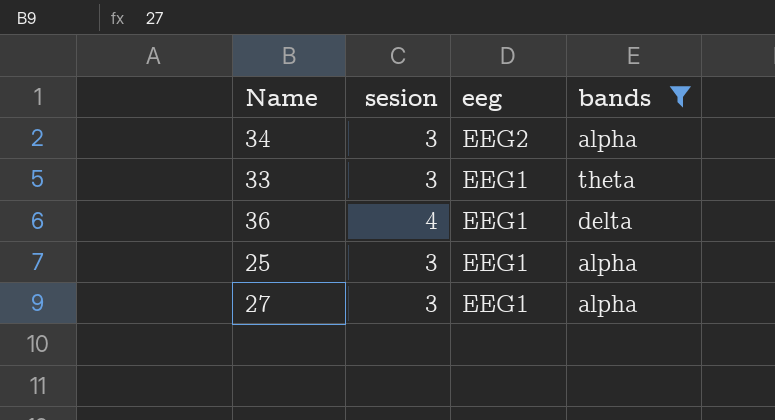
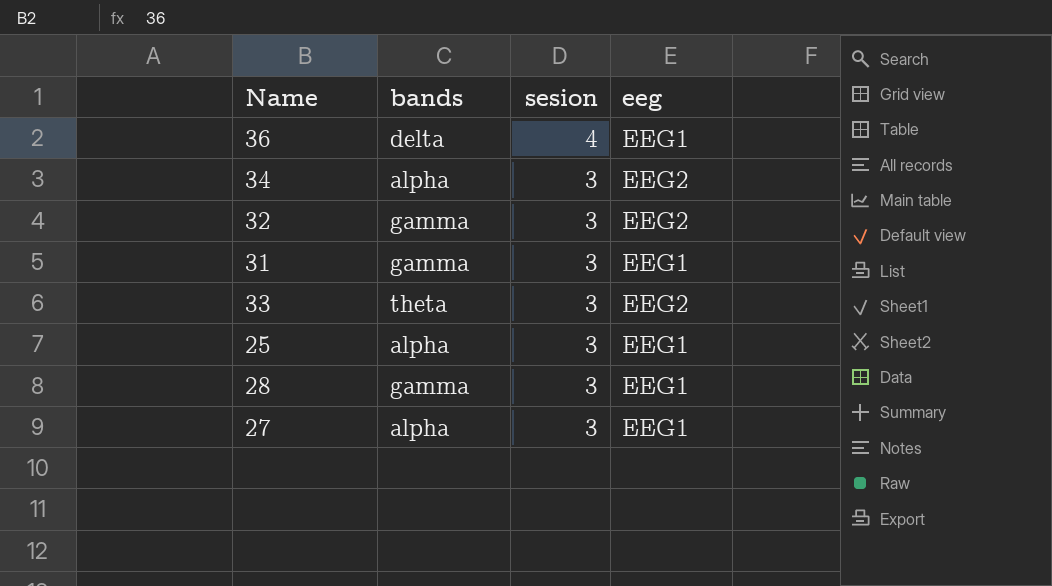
filter: bands != gamma -> none
row order: eeg descending -> sesion descending
column bands | position: 4 -> 2
33 | eeg: EEG1 -> EEG2

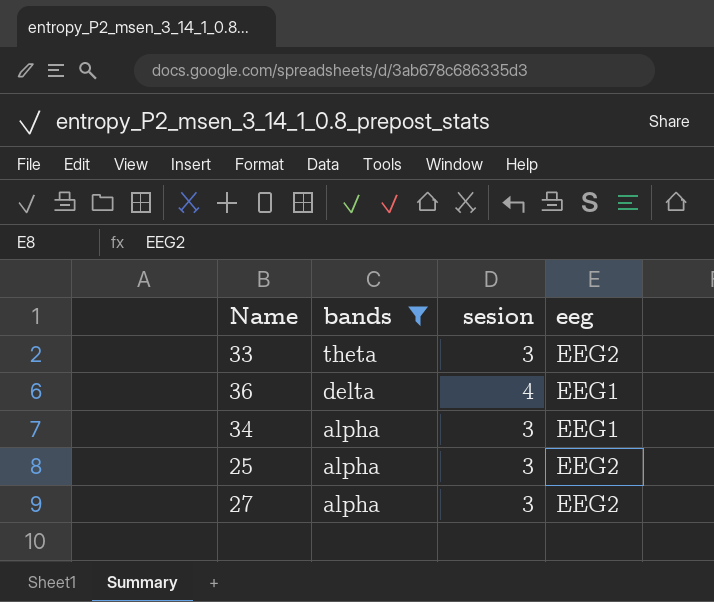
filter: none -> bands != gamma
row order: sesion descending -> bands descending
34 | eeg: EEG2 -> EEG1
25 | eeg: EEG1 -> EEG2
27 | eeg: EEG1 -> EEG2

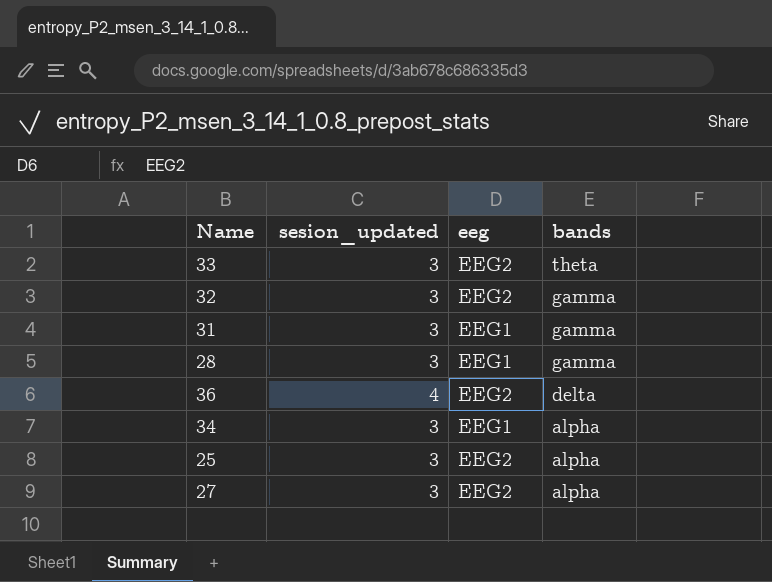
filter: bands != gamma -> none
column name: sesion -> sesion_updated
column bands | position: 2 -> 4
36 | eeg: EEG1 -> EEG2

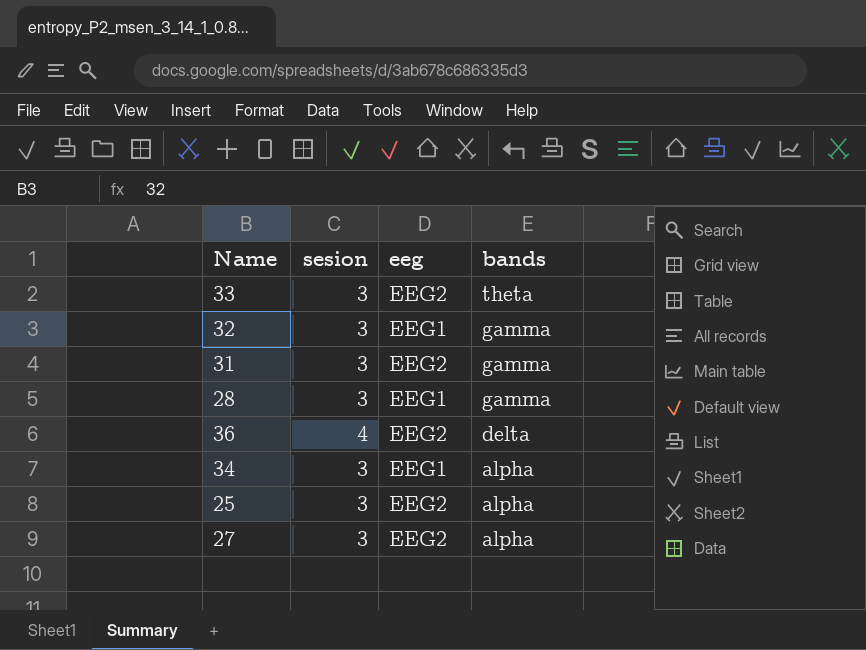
column name: sesion_updated -> sesion
32 | eeg: EEG2 -> EEG1
31 | eeg: EEG1 -> EEG2

